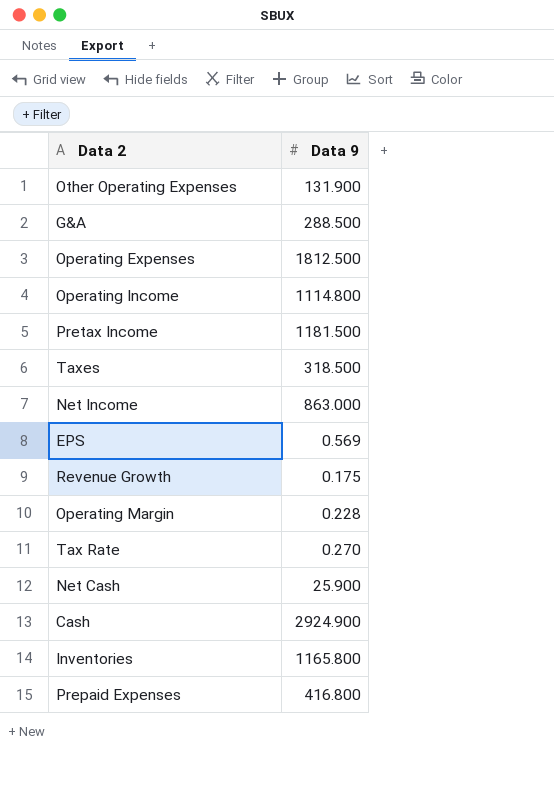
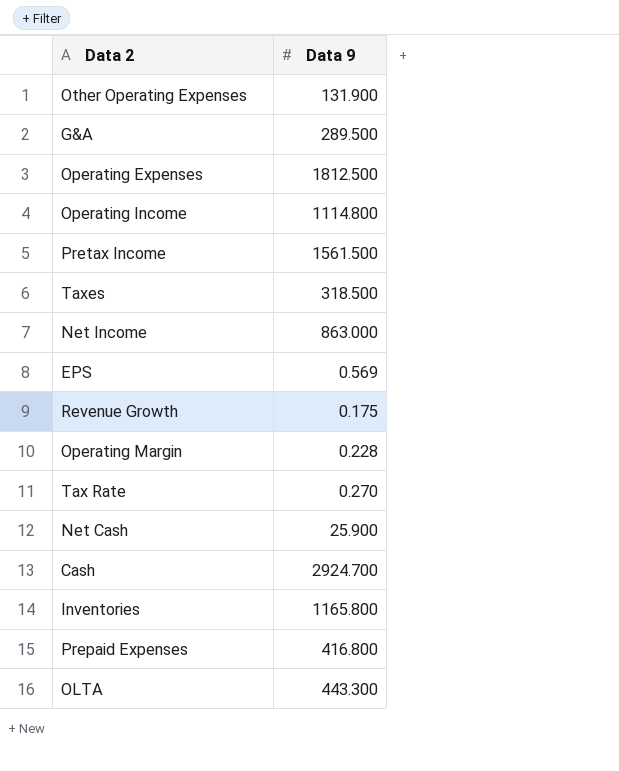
G&A | Data 9: 288.500 -> 289.500
Pretax Income | Data 9: 1181.500 -> 1561.500
Cash | Data 9: 2924.900 -> 2924.700
row OLTA: none -> 443.300

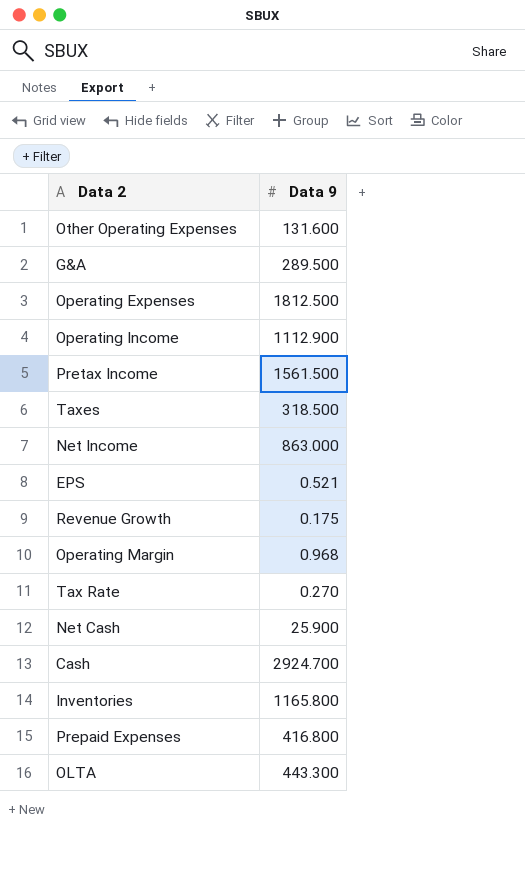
Other Operating Expenses | Data 9: 131.900 -> 131.600
Operating Income | Data 9: 1114.800 -> 1112.900
EPS | Data 9: 0.569 -> 0.521
Operating Margin | Data 9: 0.228 -> 0.968

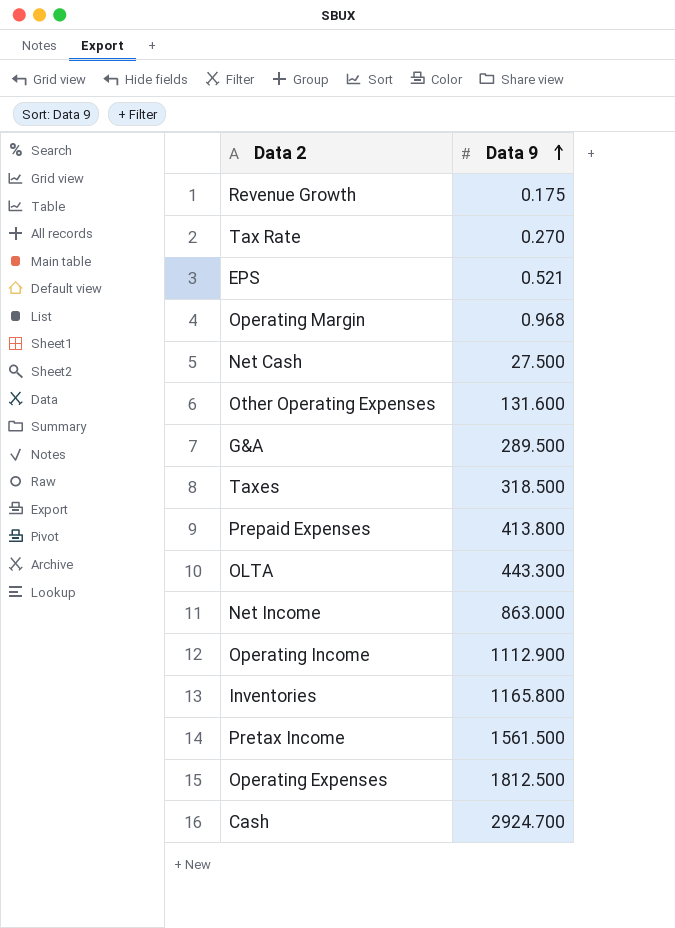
row order: none -> Data 9 ascending
Net Cash | Data 9: 25.900 -> 27.500
Prepaid Expenses | Data 9: 416.800 -> 413.800

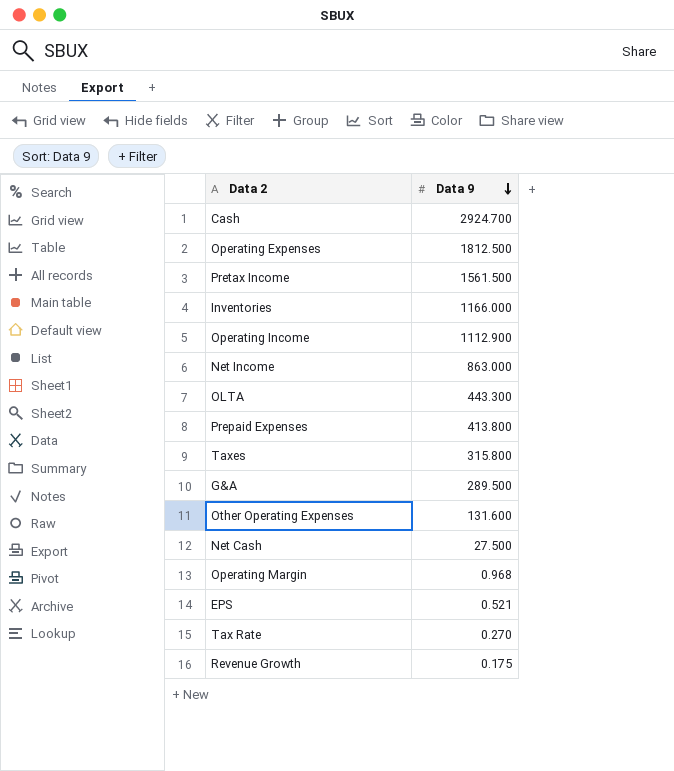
row order: Data 9 ascending -> Data 9 descending
Inventories | Data 9: 1165.800 -> 1166.000
Taxes | Data 9: 318.500 -> 315.800

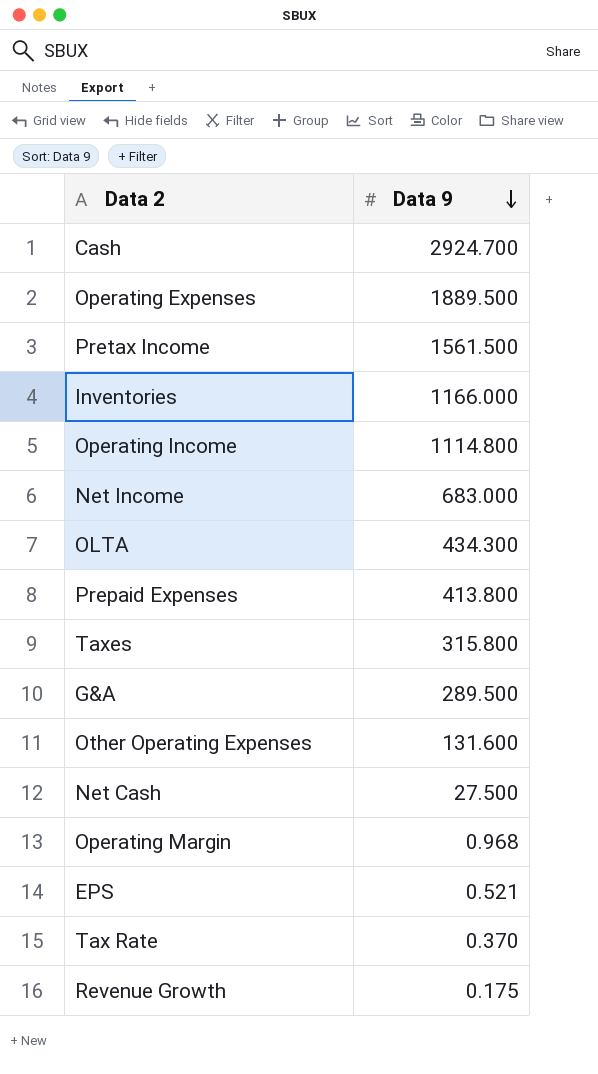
Operating Expenses | Data 9: 1812.500 -> 1889.500
Operating Income | Data 9: 1112.900 -> 1114.800
Net Income | Data 9: 863.000 -> 683.000
OLTA | Data 9: 443.300 -> 434.300
Tax Rate | Data 9: 0.270 -> 0.370

